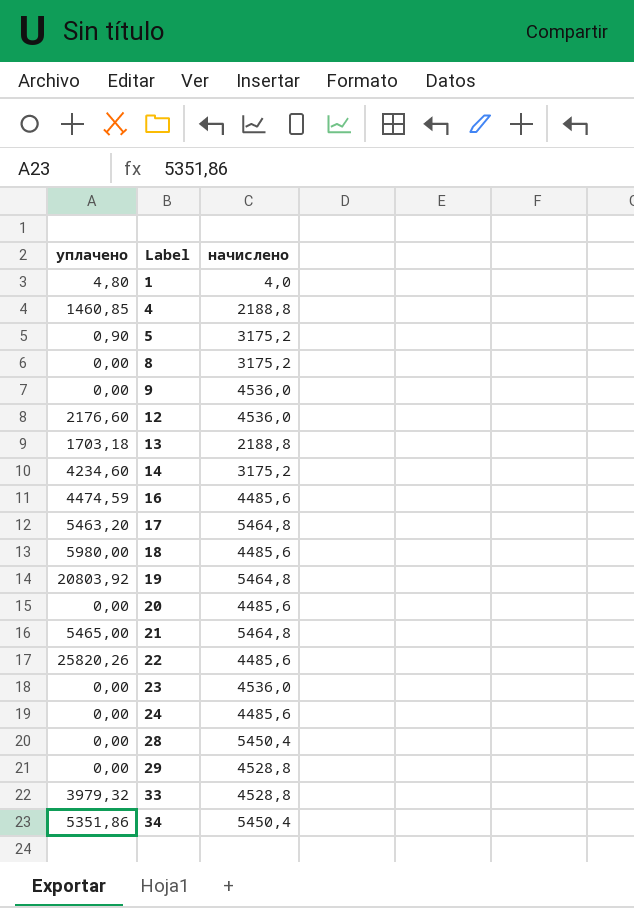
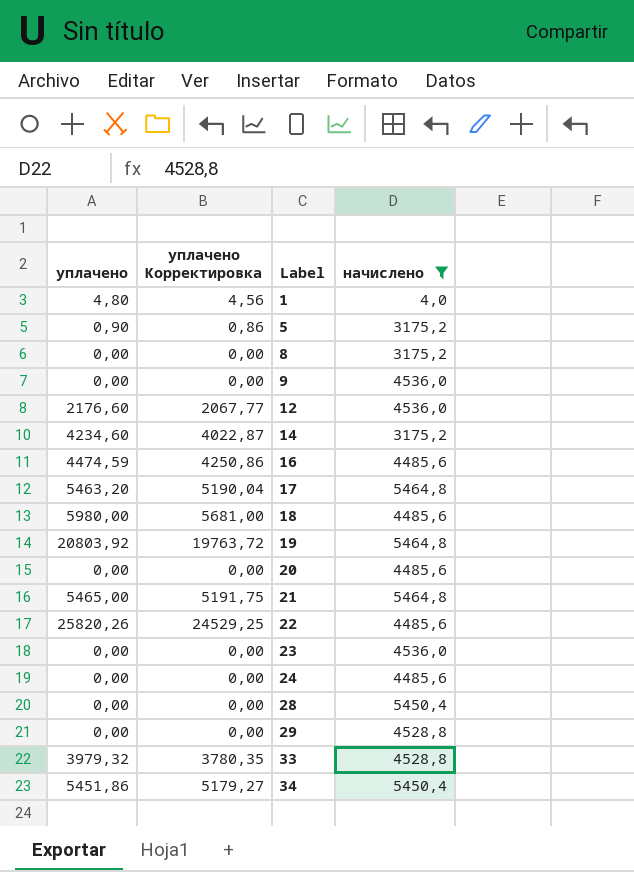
filter: none -> начислено != 2188,8
column уплачено Корректировка | formula: none -> [уплачено] * 0,95
34 | уплачено: 5351,86 -> 5451,86

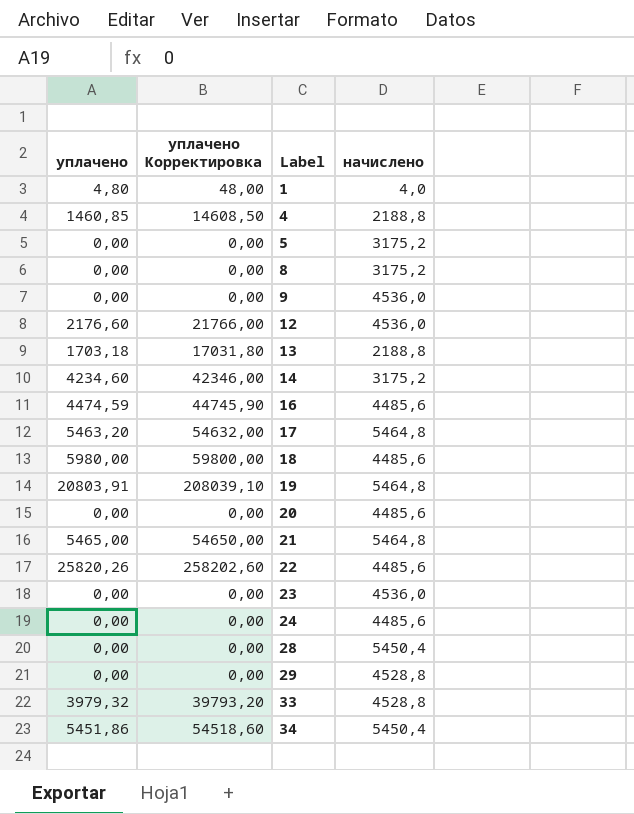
filter: начислено != 2188,8 -> none
column уплачено Корректировка | formula: [уплачено] * 0,95 -> [уплачено] * 10
5 | уплачено: 0,90 -> 0,00
19 | уплачено: 20803,92 -> 20803,91

